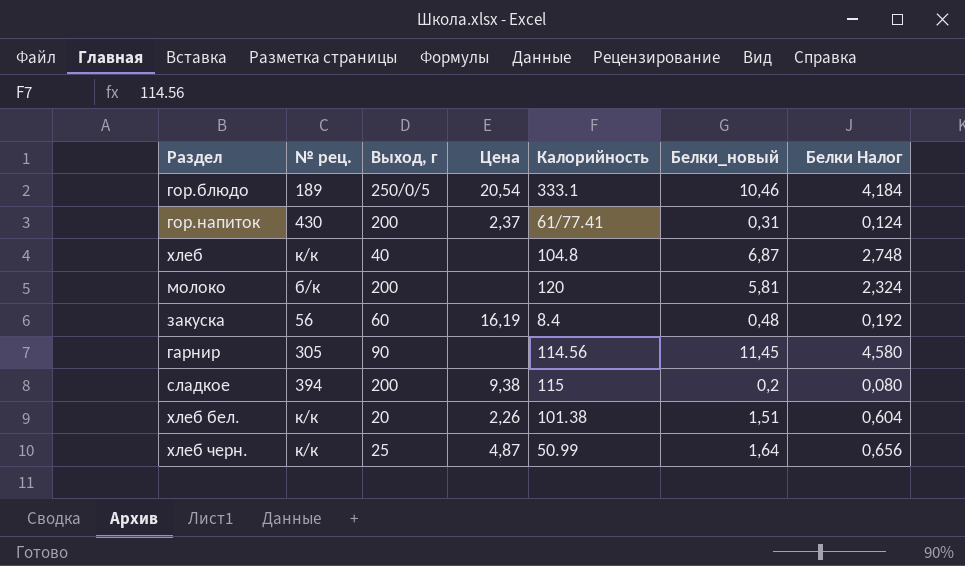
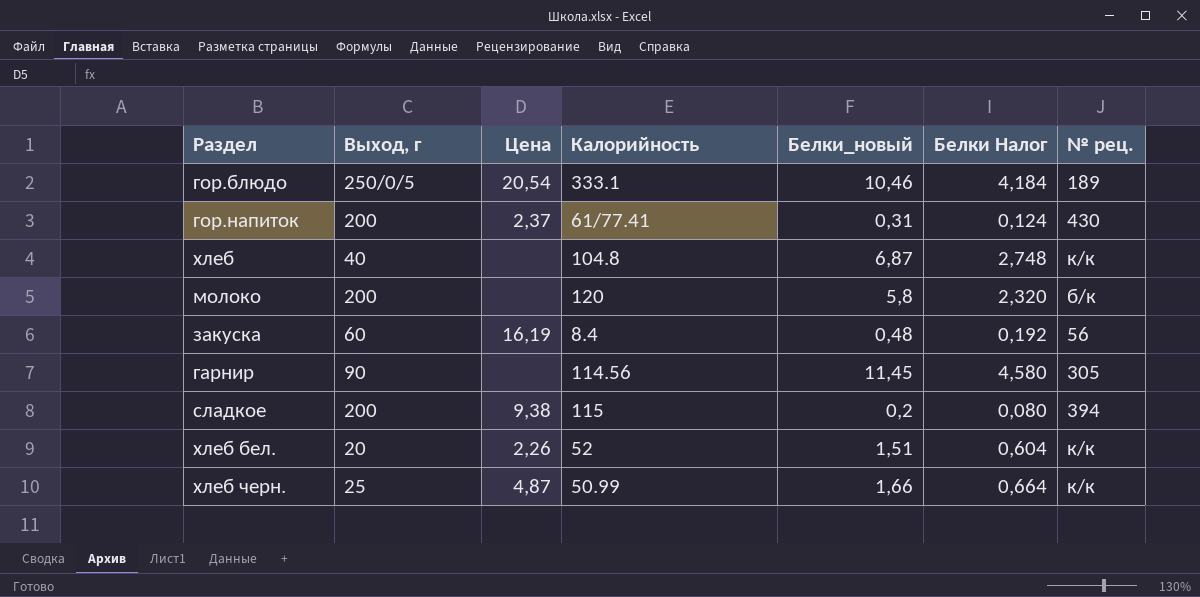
column № рец. | position: 2 -> 7
молоко | Белки_новый: 5,81 -> 5,8
молоко | Белки Налог: 2,324 -> 2,320
хлеб бел. | Калорийность: 101.38 -> 52
хлеб черн. | Белки_новый: 1,64 -> 1,66
хлеб черн. | Белки Налог: 0,656 -> 0,664

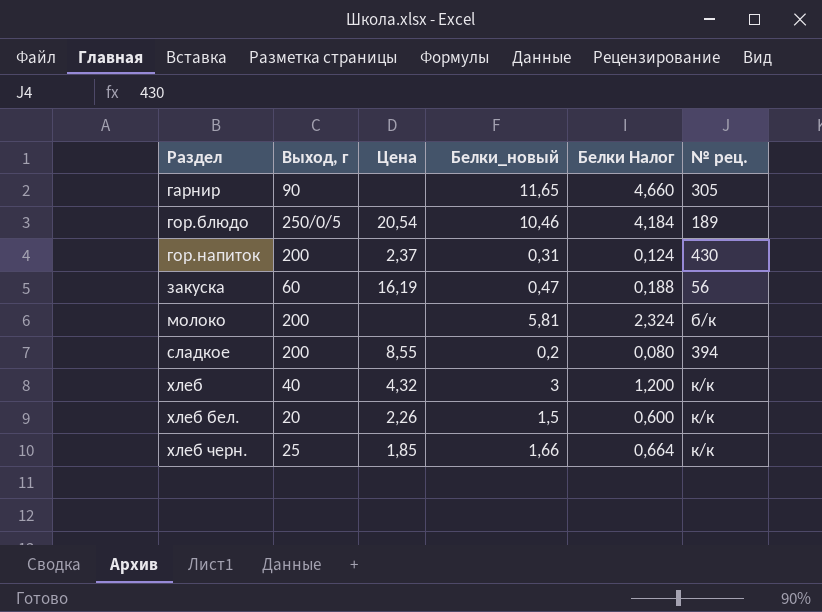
row order: none -> Раздел ascending
column Калорийность | position: 4 -> none
гарнир | Белки_новый: 11,45 -> 11,65
гарнир | Белки Налог: 4,580 -> 4,660
закуска | Белки_новый: 0,48 -> 0,47
закуска | Белки Налог: 0,192 -> 0,188
молоко | Белки_новый: 5,8 -> 5,81
молоко | Белки Налог: 2,320 -> 2,324
сладкое | Цена: 9,38 -> 8,55
хлеб | Цена: none -> 4,32
хлеб | Белки_новый: 6,87 -> 3
хлеб | Белки Налог: 2,748 -> 1,200
хлеб бел. | Белки_новый: 1,51 -> 1,5
хлеб бел. | Белки Налог: 0,604 -> 0,600
хлеб черн. | Цена: 4,87 -> 1,85

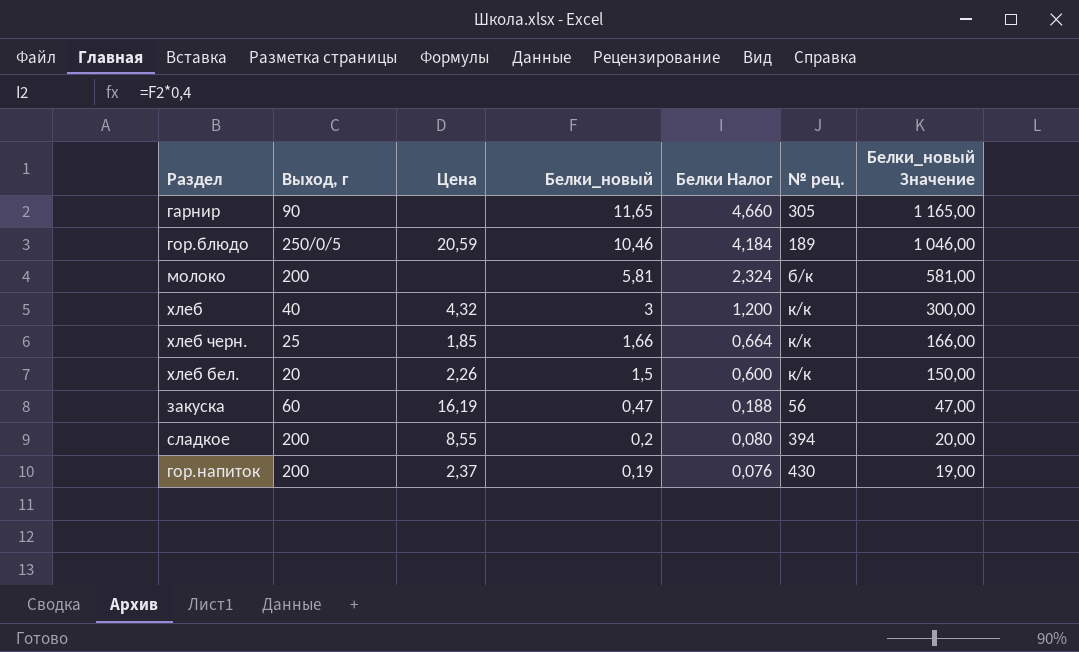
row order: Раздел ascending -> Белки_новый descending
column Белки_новый Значение | formula: none -> [Белки_новый] * 100
гор.блюдо | Цена: 20,54 -> 20,59
гор.напиток | Белки_новый: 0,31 -> 0,19
гор.напиток | Белки Налог: 0,124 -> 0,076

